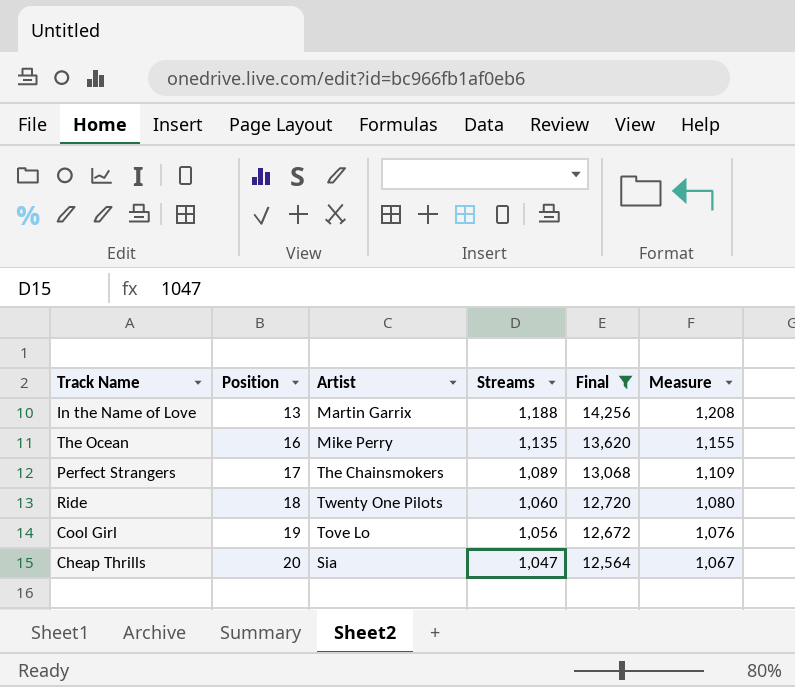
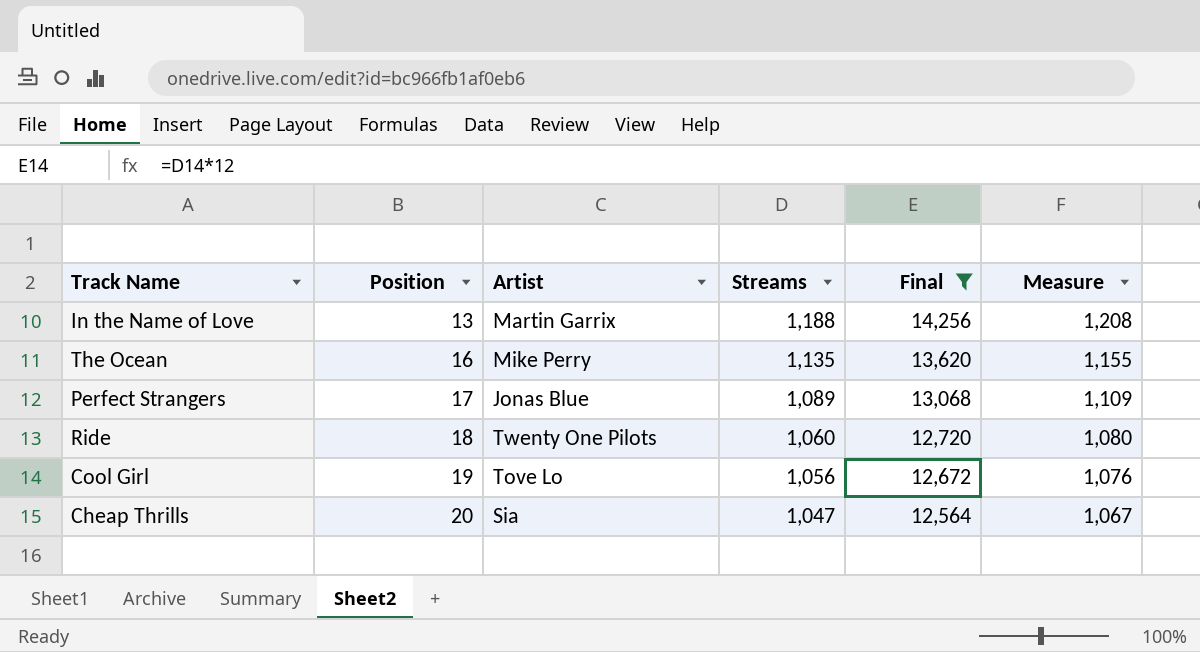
Perfect Strangers | Artist: The Chainsmokers -> Jonas Blue

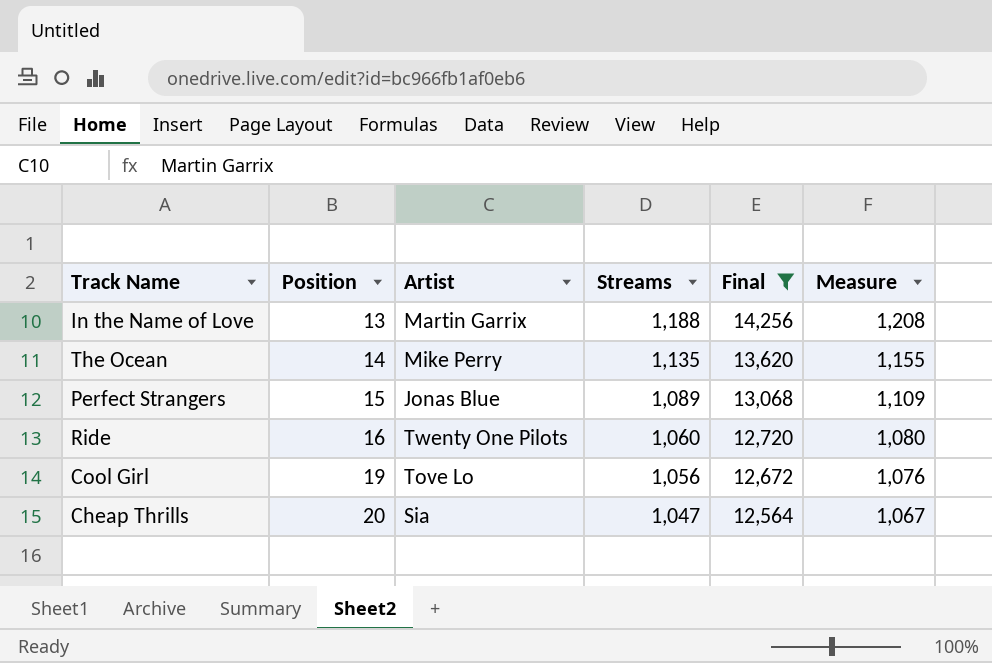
The Ocean | Position: 16 -> 14
Perfect Strangers | Position: 17 -> 15
Ride | Position: 18 -> 16

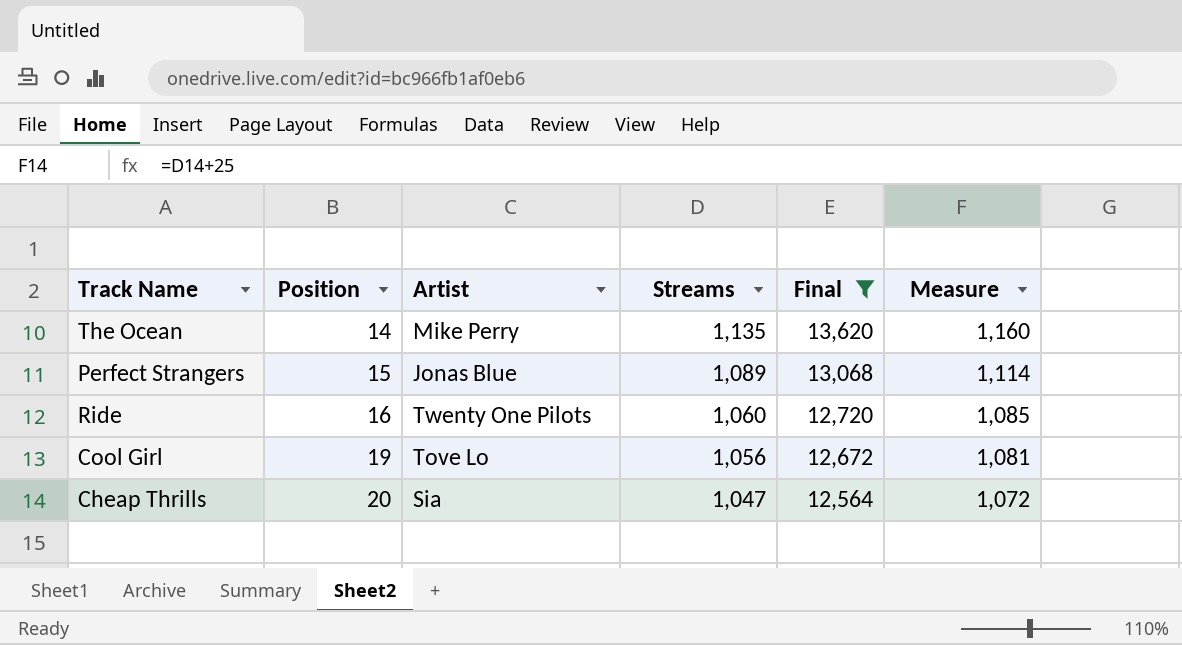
column Measure | formula: [Streams] + 20 -> [Streams] + 25
row In the Name of Love: 13 | Martin Garrix | 1,188 | 14,256 | 1,208 -> none

